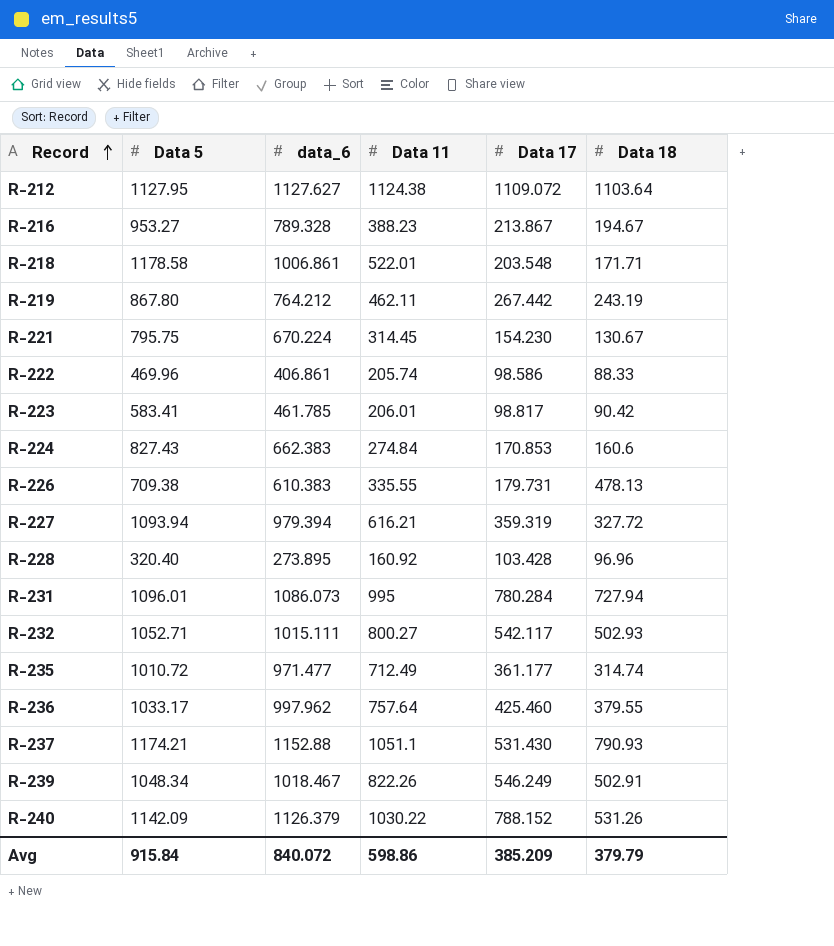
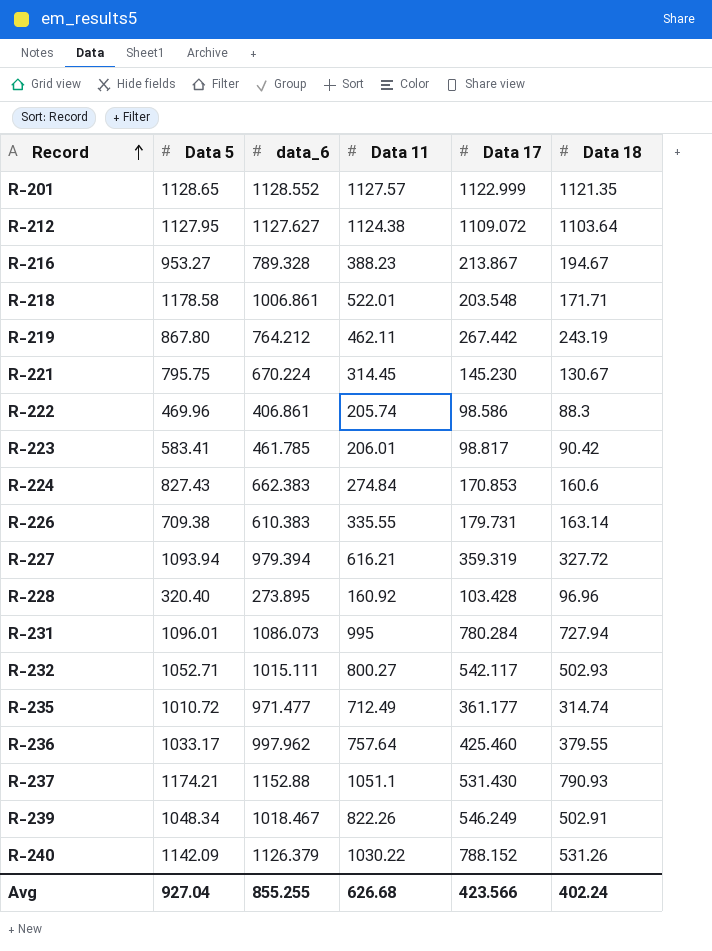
row R-201: none -> 1128.65 | 1128.552 | 1127.57 | 1122.999 | 1121.35
R-221 | Data 17: 154.230 -> 145.230
R-222 | Data 18: 88.33 -> 88.3
R-226 | Data 18: 478.13 -> 163.14
Avg | Data 5: 915.84 -> 927.04
Avg | data_6: 840.072 -> 855.255
Avg | Data 11: 598.86 -> 626.68
Avg | Data 17: 385.209 -> 423.566
Avg | Data 18: 379.79 -> 402.24

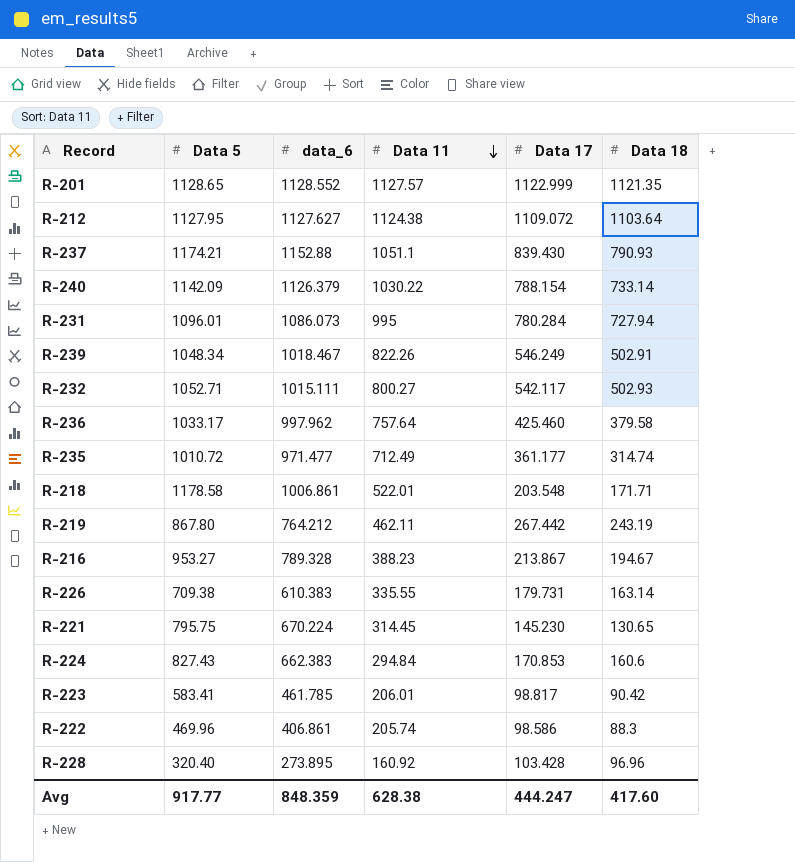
row order: Record ascending -> Data 11 descending
row R-227: 1093.94 | 979.394 | 616.21 | 359.319 | 327.72 -> none
R-237 | Data 17: 531.430 -> 839.430
R-240 | Data 17: 788.152 -> 788.154
R-240 | Data 18: 531.26 -> 733.14
R-236 | Data 18: 379.55 -> 379.58
R-221 | Data 18: 130.67 -> 130.65
R-224 | Data 11: 274.84 -> 294.84
Avg | Data 5: 927.04 -> 917.77
Avg | data_6: 855.255 -> 848.359
Avg | Data 11: 626.68 -> 628.38
Avg | Data 17: 423.566 -> 444.247
Avg | Data 18: 402.24 -> 417.60

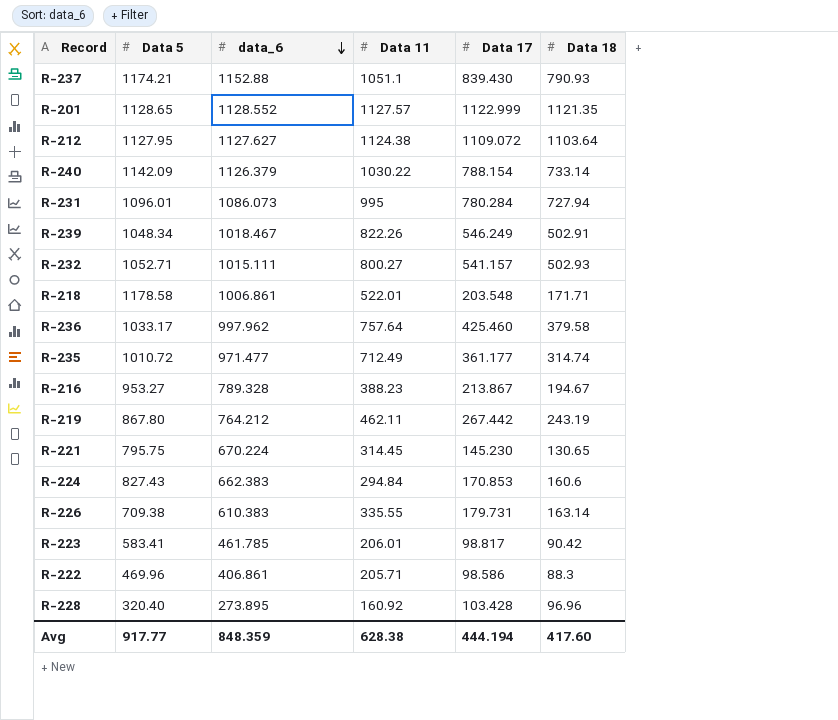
row order: Data 11 descending -> data_6 descending
R-232 | Data 17: 542.117 -> 541.157
R-222 | Data 11: 205.74 -> 205.71
Avg | Data 17: 444.247 -> 444.194

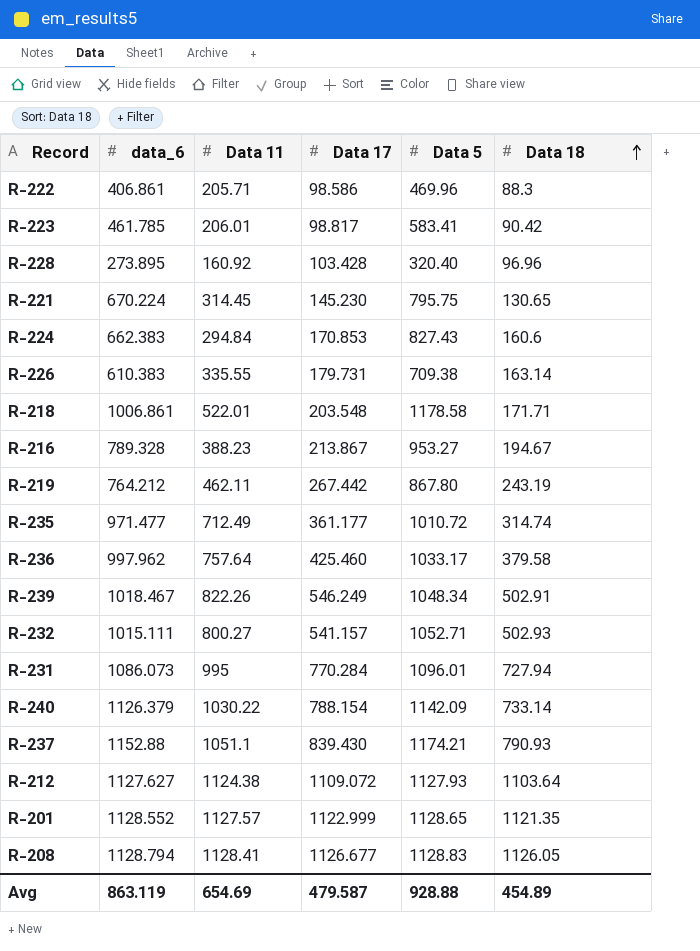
row order: data_6 descending -> Data 18 ascending
column Data 5 | position: 2 -> 5
R-231 | Data 17: 780.284 -> 770.284
R-212 | Data 5: 1127.95 -> 1127.93
row R-208: none -> 1128.794 | 1128.41 | 1126.677 | 1128.83 | 1126.05
Avg | data_6: 848.359 -> 863.119
Avg | Data 11: 628.38 -> 654.69
Avg | Data 17: 444.194 -> 479.587
Avg | Data 5: 917.77 -> 928.88
Avg | Data 18: 417.60 -> 454.89

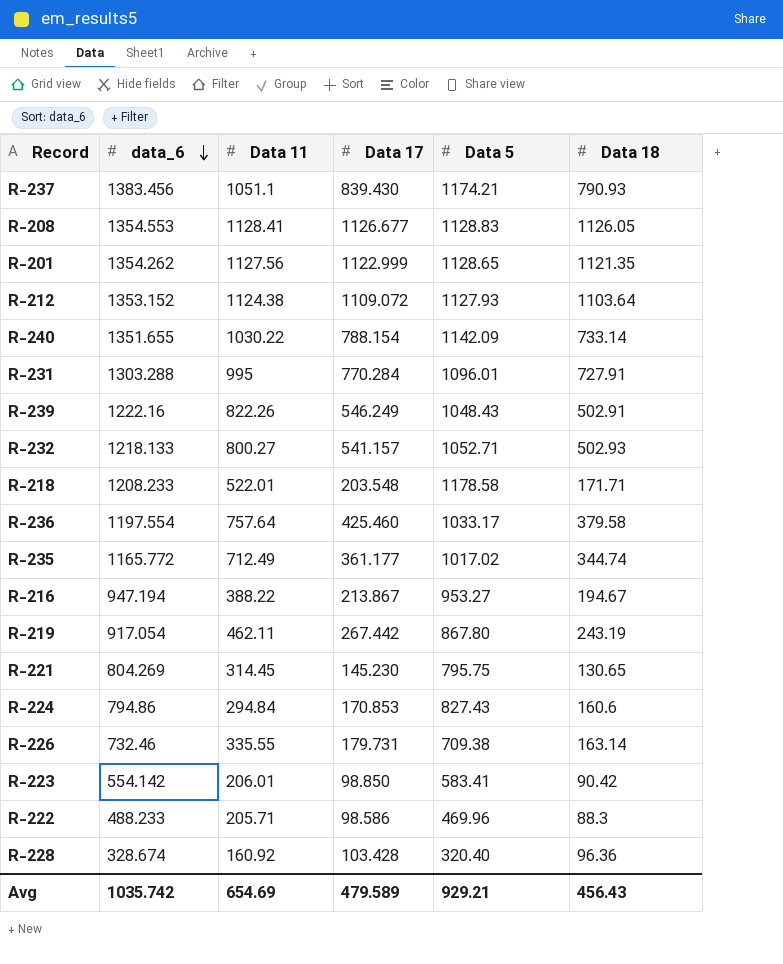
row order: Data 18 ascending -> data_6 descending
R-237 | data_6: 1152.88 -> 1383.456
R-208 | data_6: 1128.794 -> 1354.553
R-201 | data_6: 1128.552 -> 1354.262
R-201 | Data 11: 1127.57 -> 1127.56
R-212 | data_6: 1127.627 -> 1353.152
R-240 | data_6: 1126.379 -> 1351.655
R-231 | data_6: 1086.073 -> 1303.288
R-231 | Data 18: 727.94 -> 727.91
R-239 | data_6: 1018.467 -> 1222.16
R-239 | Data 5: 1048.34 -> 1048.43
R-232 | data_6: 1015.111 -> 1218.133
R-218 | data_6: 1006.861 -> 1208.233
R-236 | data_6: 997.962 -> 1197.554
R-235 | data_6: 971.477 -> 1165.772
R-235 | Data 5: 1010.72 -> 1017.02
R-235 | Data 18: 314.74 -> 344.74
R-216 | data_6: 789.328 -> 947.194
R-216 | Data 11: 388.23 -> 388.22
R-219 | data_6: 764.212 -> 917.054
R-221 | data_6: 670.224 -> 804.269
R-224 | data_6: 662.383 -> 794.86
R-226 | data_6: 610.383 -> 732.46
R-223 | data_6: 461.785 -> 554.142
R-223 | Data 17: 98.817 -> 98.850
R-222 | data_6: 406.861 -> 488.233
R-228 | data_6: 273.895 -> 328.674
R-228 | Data 18: 96.96 -> 96.36
Avg | data_6: 863.119 -> 1035.742
Avg | Data 17: 479.587 -> 479.589
Avg | Data 5: 928.88 -> 929.21
Avg | Data 18: 454.89 -> 456.43

